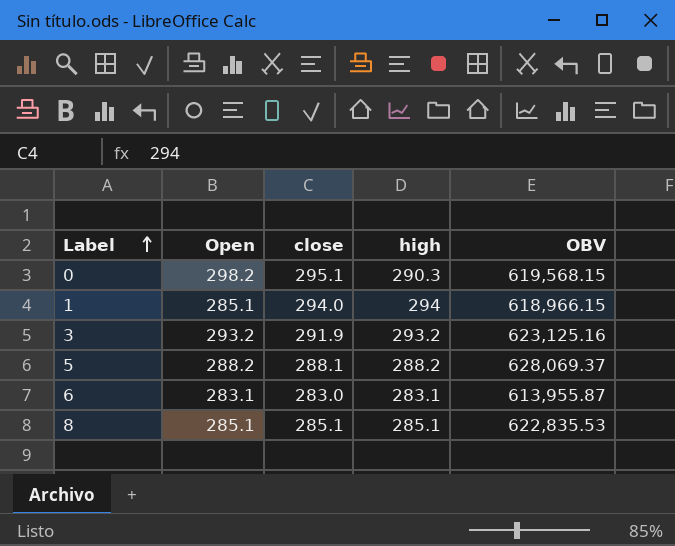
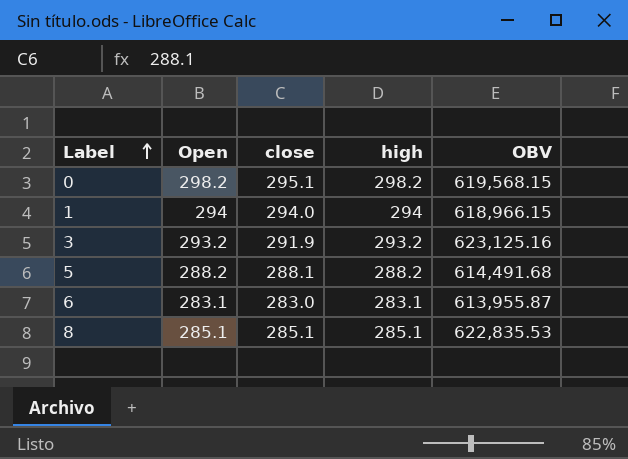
0 | high: 290.3 -> 298.2
1 | Open: 285.1 -> 294
5 | OBV: 628,069.37 -> 614,491.68

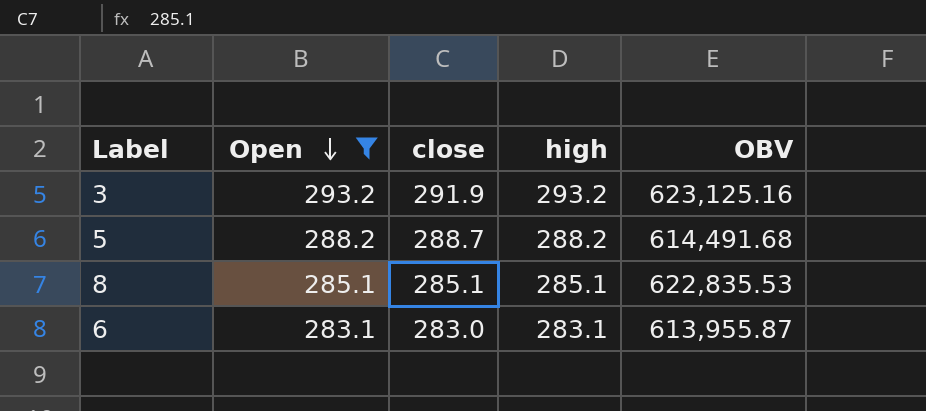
filter: none -> Open <= 293.2
row order: Label ascending -> Open descending
5 | close: 288.1 -> 288.7

